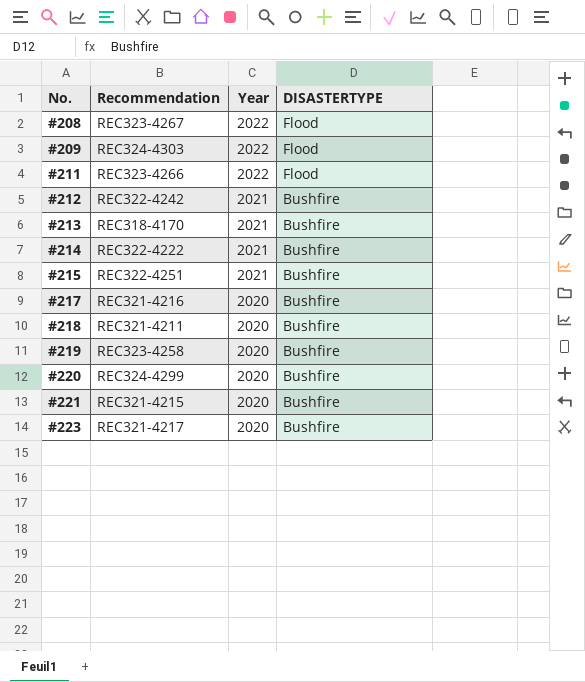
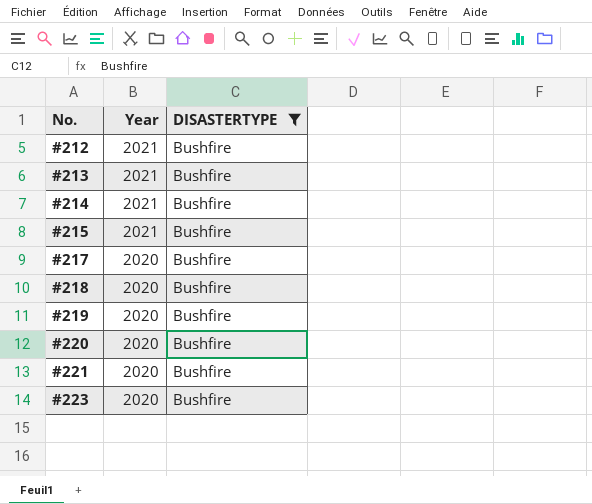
filter: none -> DISASTERTYPE = Bushfire
column Recommendation | position: 2 -> none

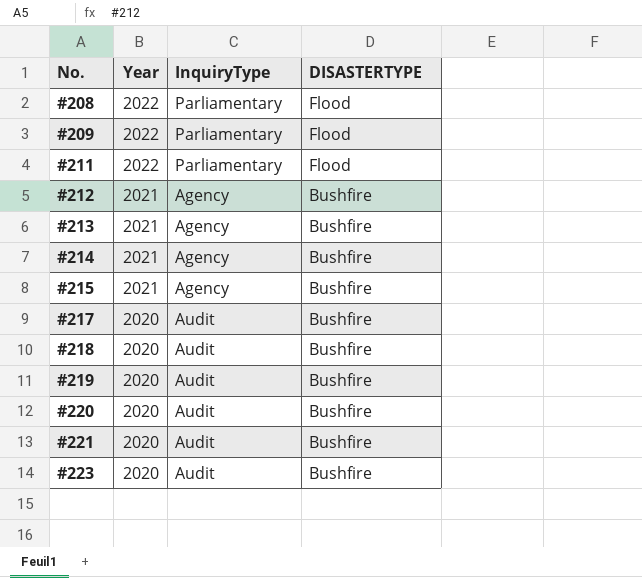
filter: DISASTERTYPE = Bushfire -> none
column InquiryType | position: none -> 3

